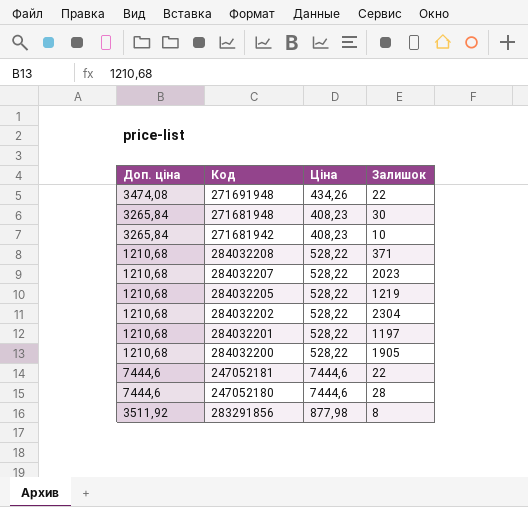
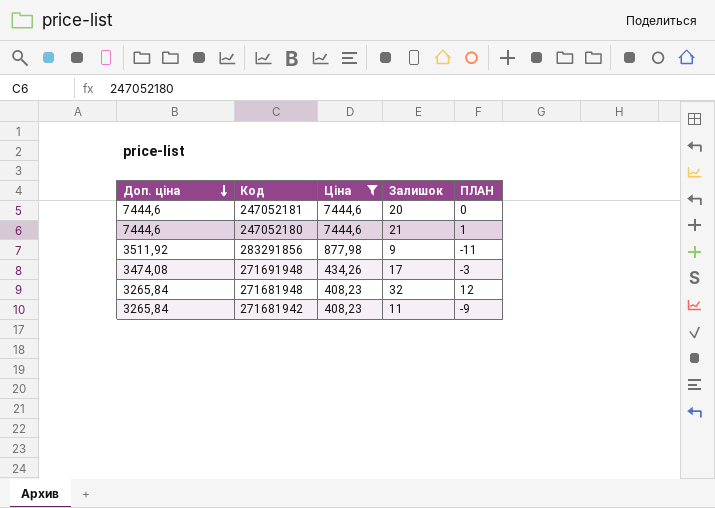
filter: none -> Ціна != 528,22
row order: none -> Доп. ціна descending
column ПЛАН | formula: none -> [Залишок] - 20
247052181 | Залишок: 22 -> 20
247052180 | Залишок: 28 -> 21
283291856 | Залишок: 8 -> 9
271691948 | Залишок: 22 -> 17
271681948 | Залишок: 30 -> 32
271681942 | Залишок: 10 -> 11

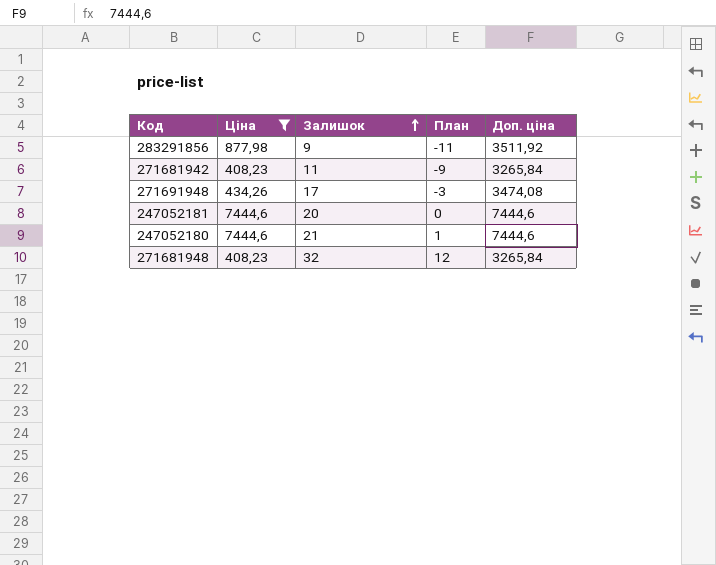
row order: Доп. ціна descending -> Залишок ascending
column name: ПЛАН -> План
column Доп. ціна | position: 1 -> 5

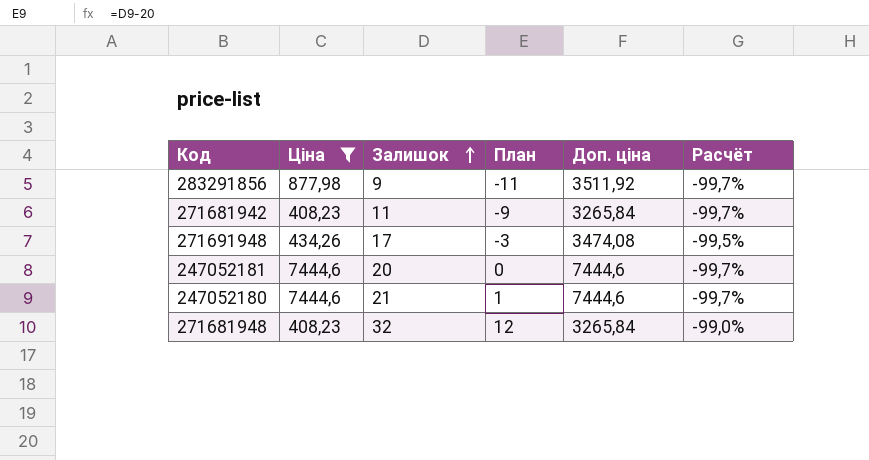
column Расчёт | formula: none -> ([Залишок] - [Доп. ціна]) / [Доп. ціна]

